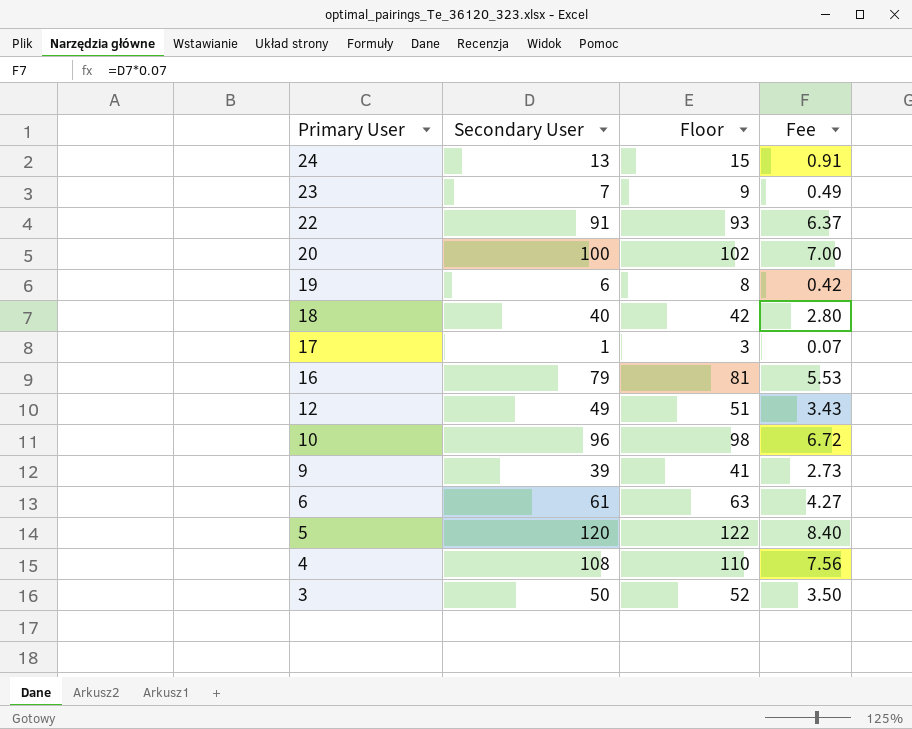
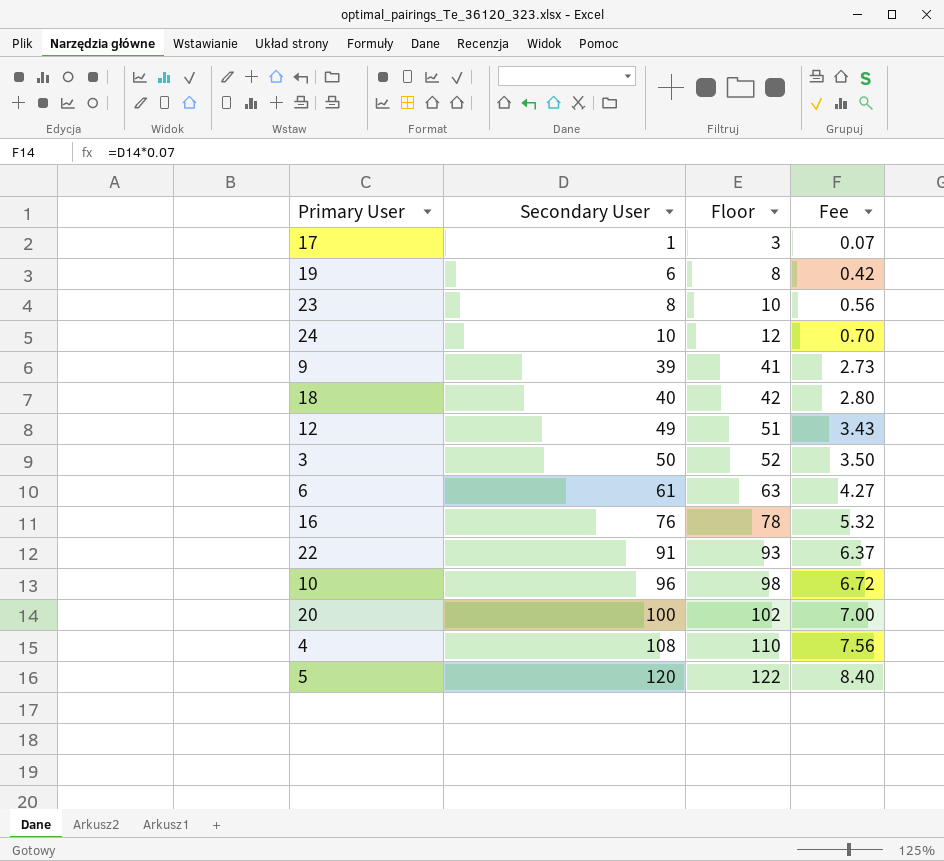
row order: Primary User descending -> Secondary User ascending
23 | Secondary User: 7 -> 8
23 | Floor: 9 -> 10
23 | Fee: 0.49 -> 0.56
24 | Secondary User: 13 -> 10
24 | Floor: 15 -> 12
24 | Fee: 0.91 -> 0.70
16 | Secondary User: 79 -> 76
16 | Floor: 81 -> 78
16 | Fee: 5.53 -> 5.32

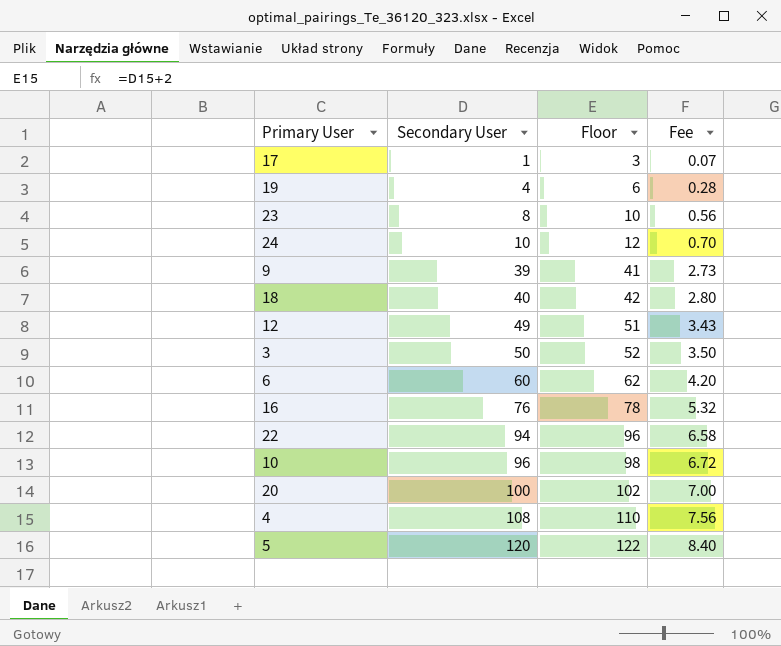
19 | Secondary User: 6 -> 4
19 | Floor: 8 -> 6
19 | Fee: 0.42 -> 0.28
6 | Secondary User: 61 -> 60
6 | Floor: 63 -> 62
6 | Fee: 4.27 -> 4.20
22 | Secondary User: 91 -> 94
22 | Floor: 93 -> 96
22 | Fee: 6.37 -> 6.58

